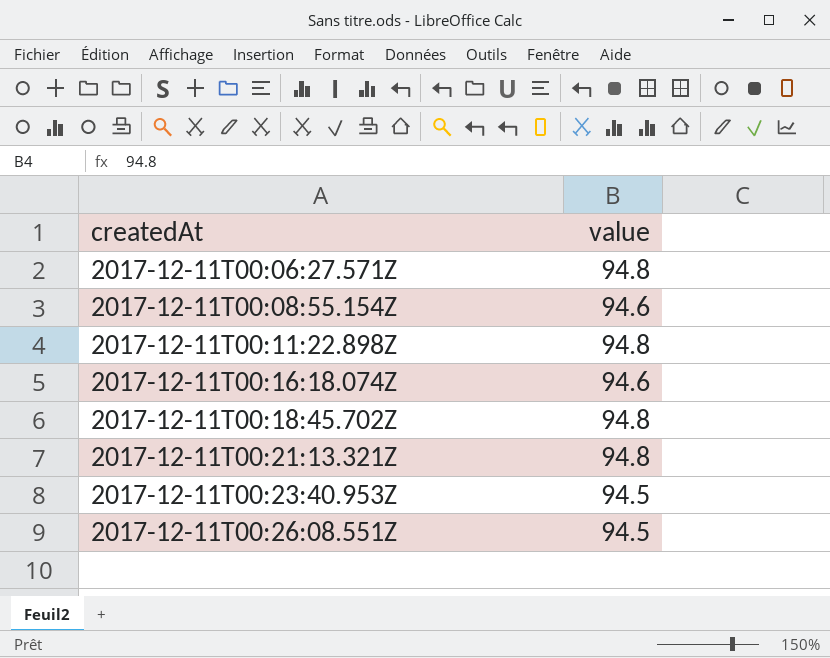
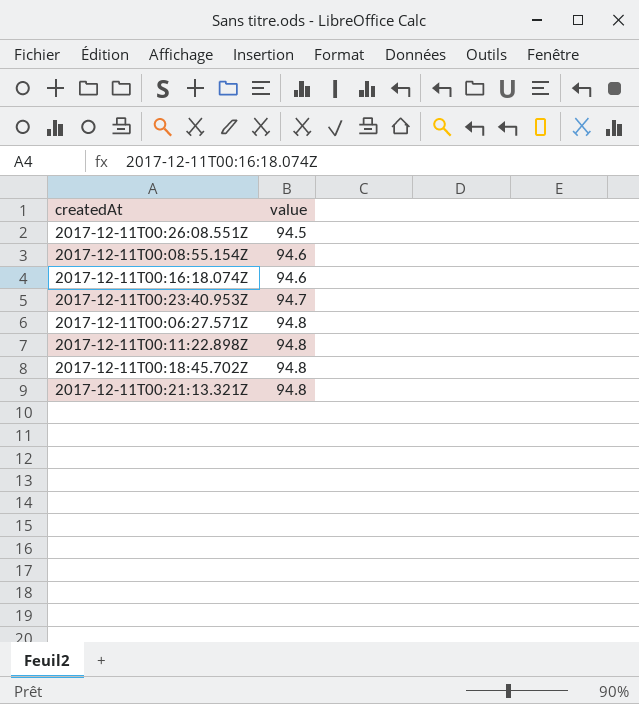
row order: createdAt ascending -> value ascending
2017-12-11T00:23:40.953Z | value: 94.5 -> 94.7

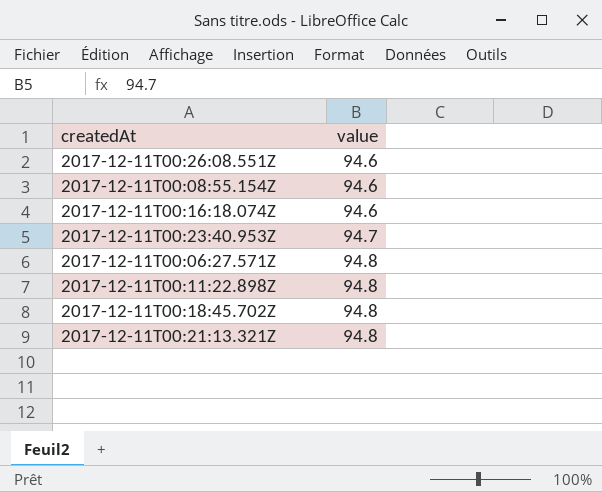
2017-12-11T00:26:08.551Z | value: 94.5 -> 94.6

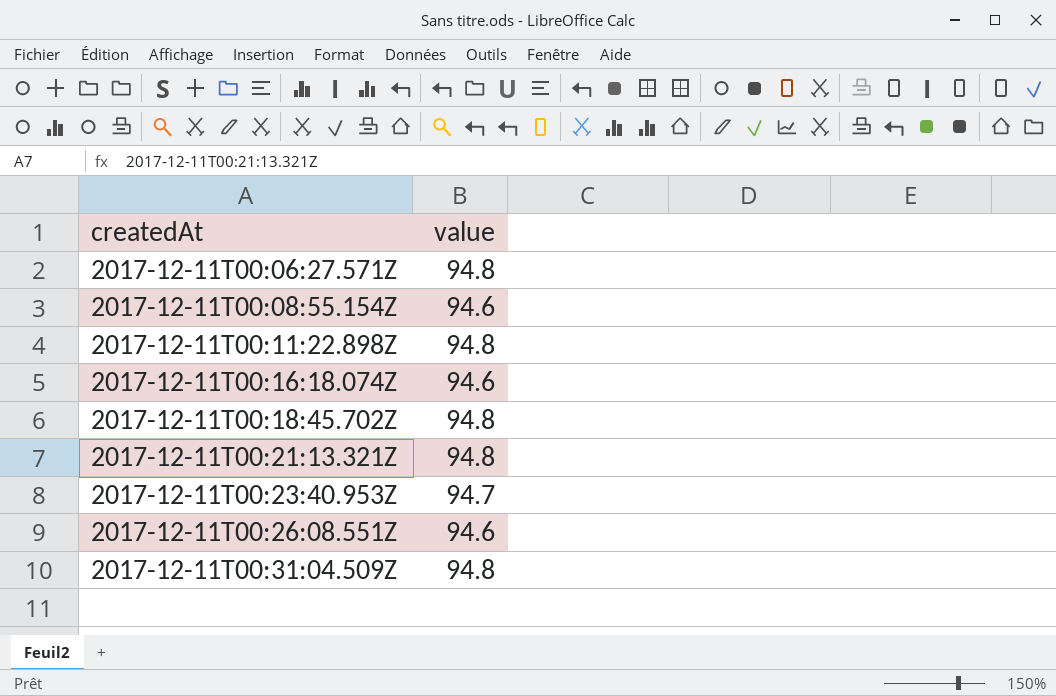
row order: value ascending -> createdAt ascending
row 2017-12-11T00:31:04.509Z: none -> 94.8

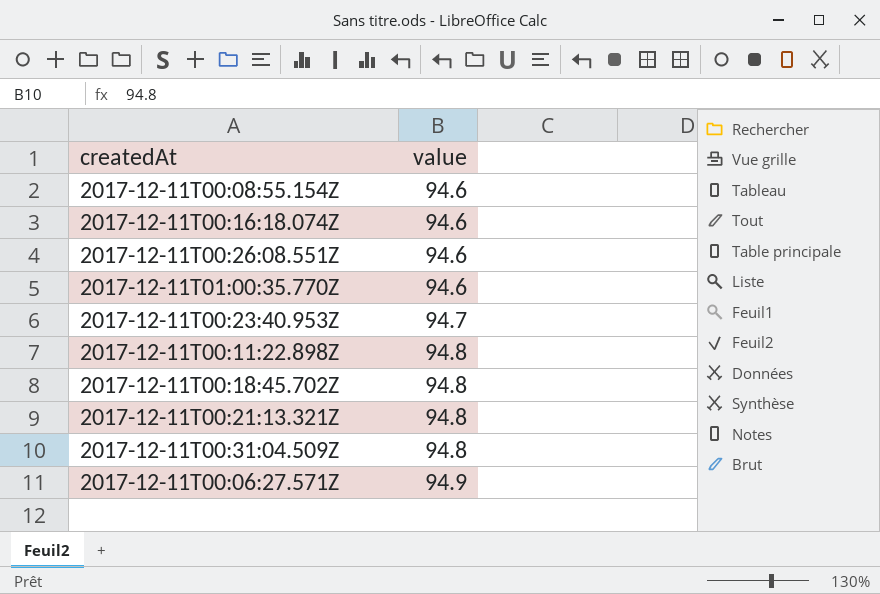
row order: createdAt ascending -> value ascending
row 2017-12-11T01:00:35.770Z: none -> 94.6
2017-12-11T00:06:27.571Z | value: 94.8 -> 94.9

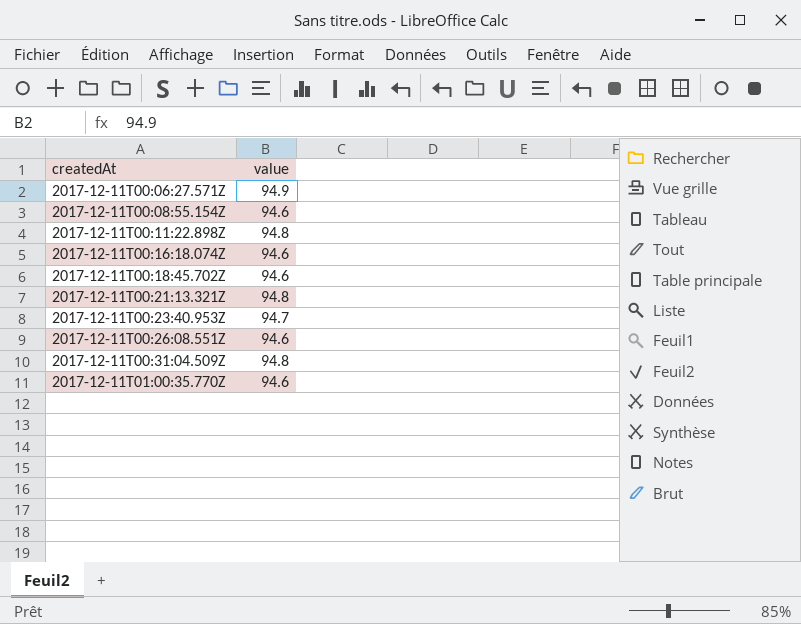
row order: value ascending -> createdAt ascending
2017-12-11T00:18:45.702Z | value: 94.8 -> 94.6

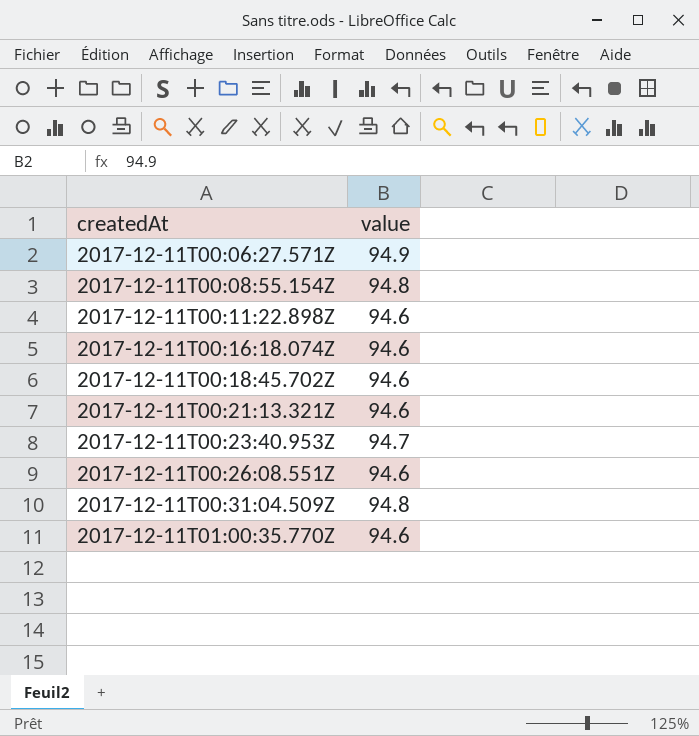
2017-12-11T00:08:55.154Z | value: 94.6 -> 94.8
2017-12-11T00:11:22.898Z | value: 94.8 -> 94.6
2017-12-11T00:21:13.321Z | value: 94.8 -> 94.6

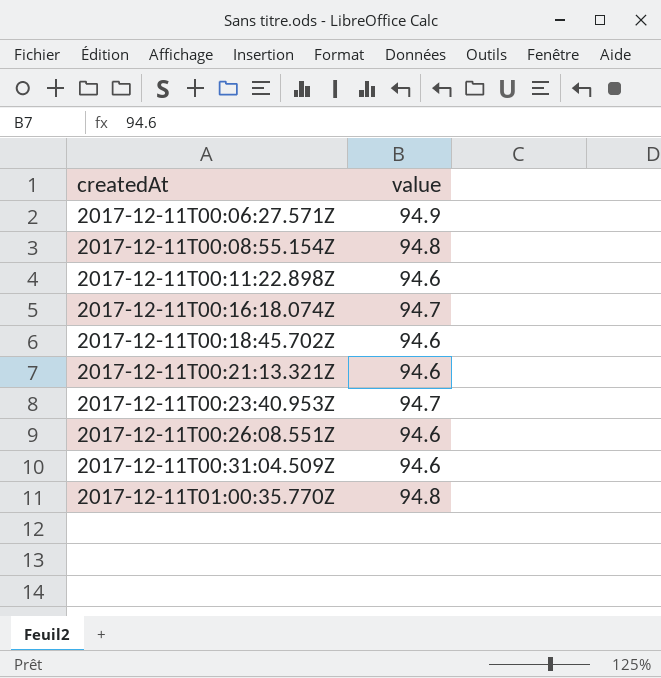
2017-12-11T00:16:18.074Z | value: 94.6 -> 94.7
2017-12-11T00:31:04.509Z | value: 94.8 -> 94.6
2017-12-11T01:00:35.770Z | value: 94.6 -> 94.8

